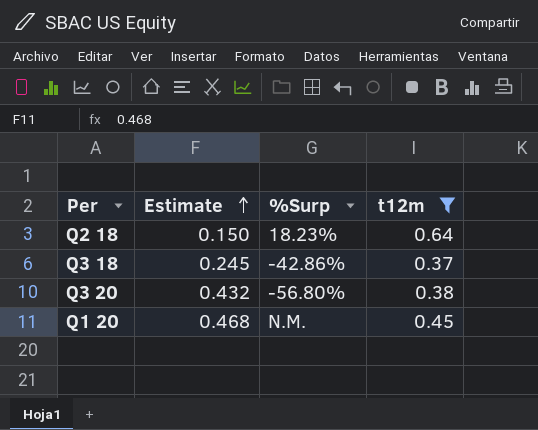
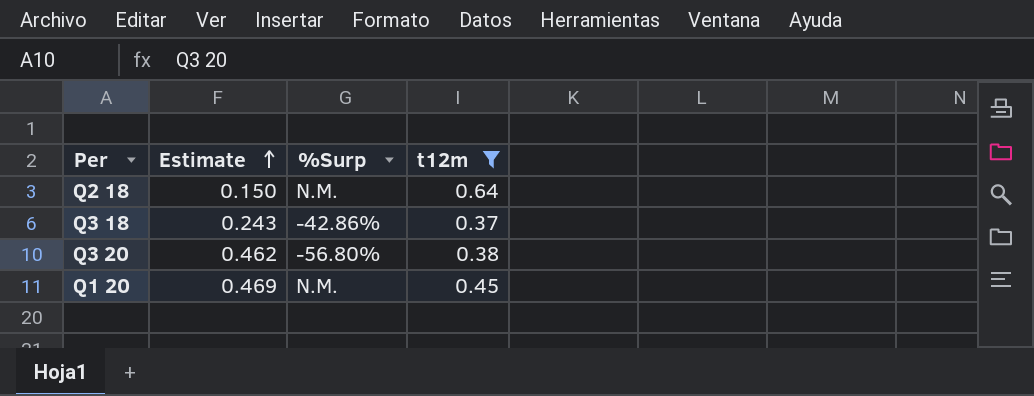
Q2 18 | %Surp: 18.23% -> N.M.
Q3 18 | Estimate: 0.245 -> 0.243
Q3 20 | Estimate: 0.432 -> 0.462
Q1 20 | Estimate: 0.468 -> 0.469

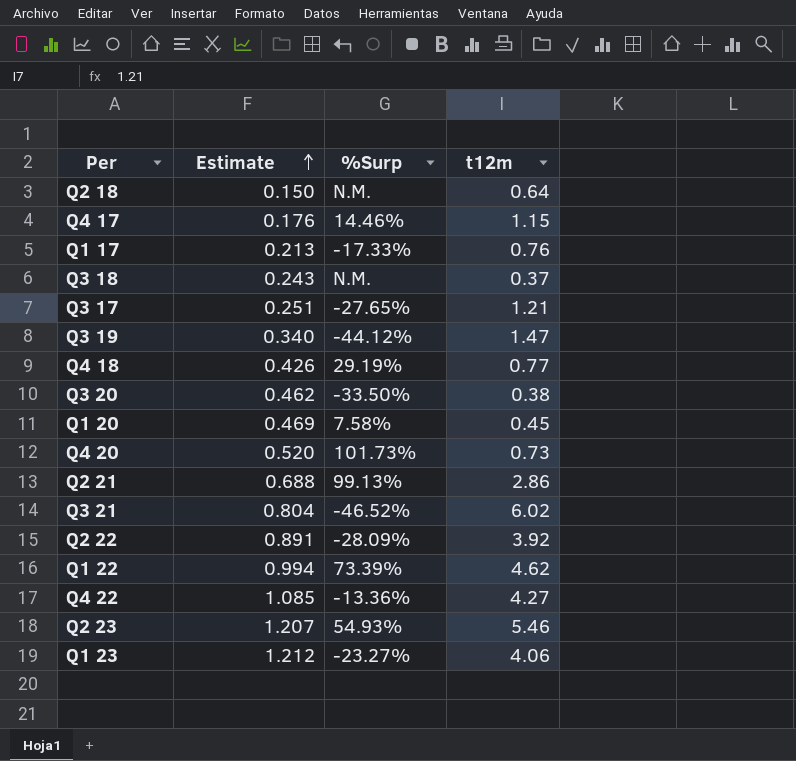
filter: t12m <= 0.64 -> none
Q3 18 | %Surp: -42.86% -> N.M.
Q3 20 | %Surp: -56.80% -> -33.50%
Q1 20 | %Surp: N.M. -> 7.58%

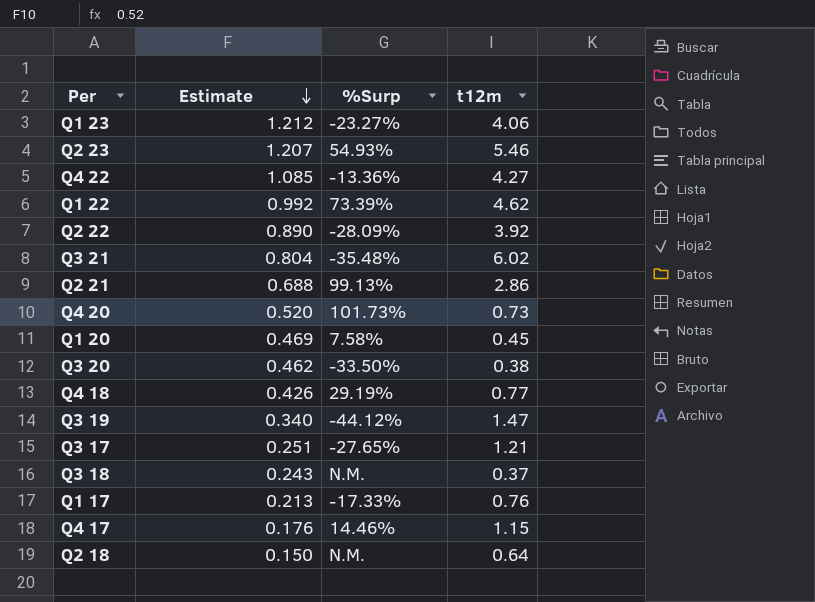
row order: Estimate ascending -> Estimate descending
Q1 22 | Estimate: 0.994 -> 0.992
Q2 22 | Estimate: 0.891 -> 0.890
Q3 21 | %Surp: -46.52% -> -35.48%

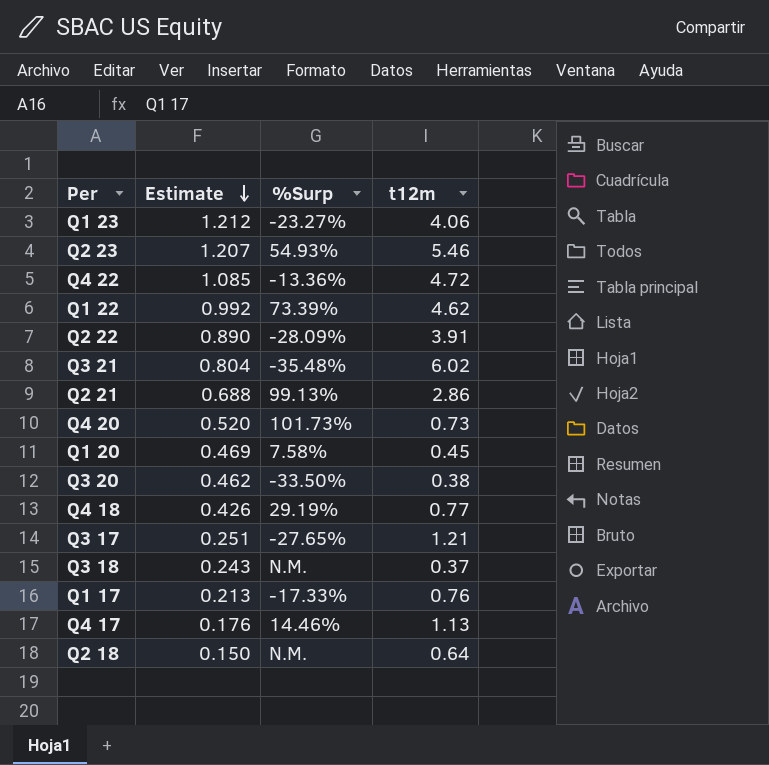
row Q3 19: 0.340 | -44.12% | 1.47 -> none
Q4 22 | t12m: 4.27 -> 4.72
Q2 22 | t12m: 3.92 -> 3.91
Q4 17 | t12m: 1.15 -> 1.13

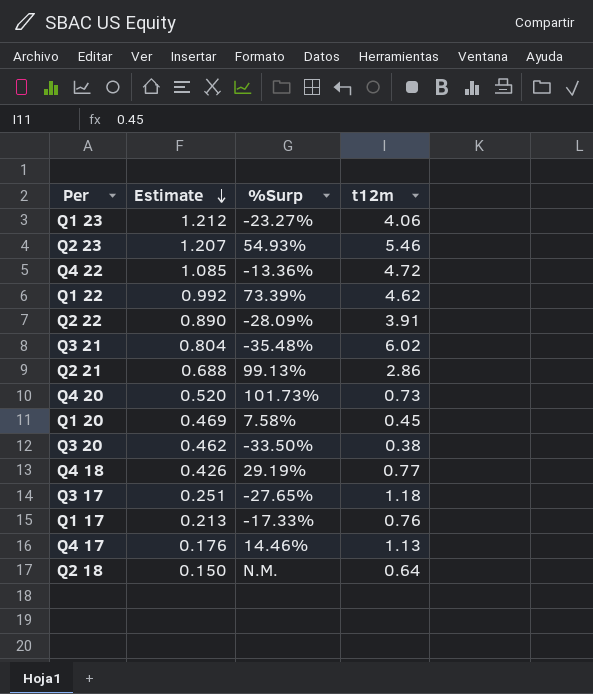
row Q3 18: 0.243 | N.M. | 0.37 -> none
Q3 17 | t12m: 1.21 -> 1.18

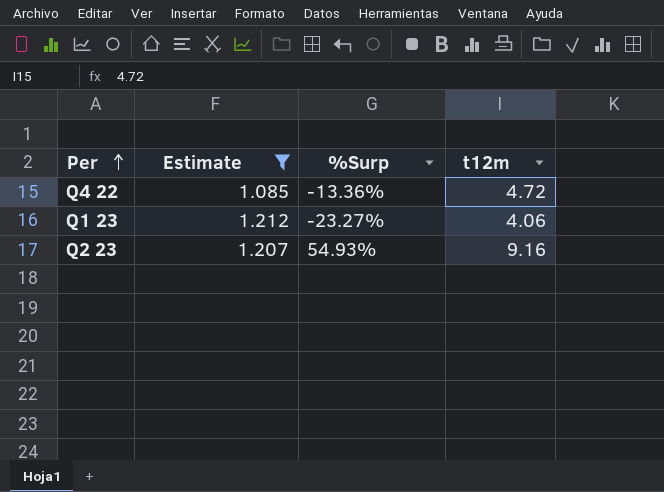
filter: none -> Estimate >= 1.085
row order: Estimate descending -> Per ascending
Q2 23 | t12m: 5.46 -> 9.16

